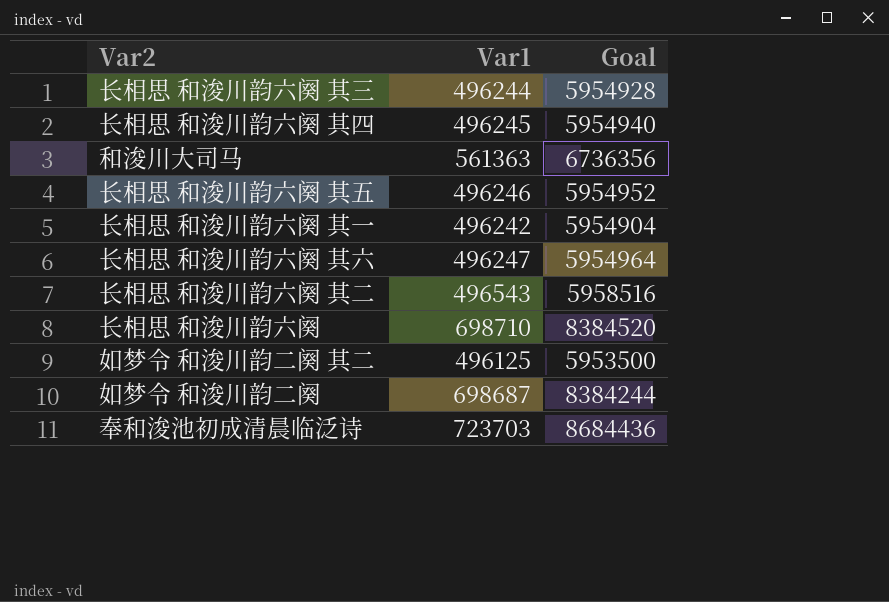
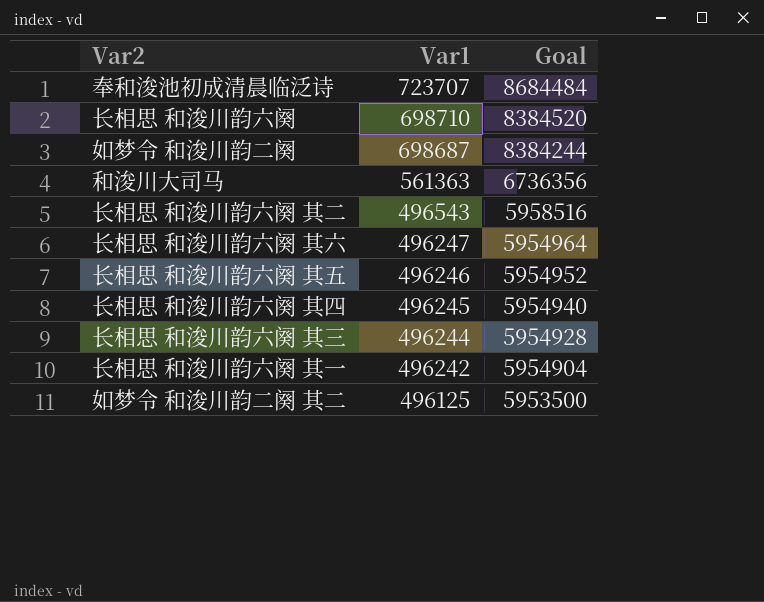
row order: none -> Var1 descending
奉和浚池初成清晨临泛诗 | Var1: 723703 -> 723707
奉和浚池初成清晨临泛诗 | Goal: 8684436 -> 8684484

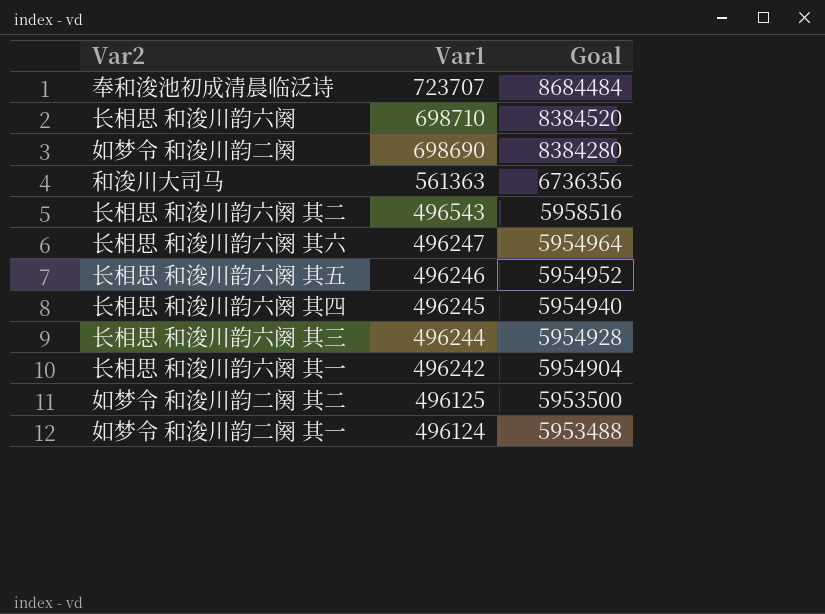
如梦令 和浚川韵二阕 | Var1: 698687 -> 698690
如梦令 和浚川韵二阕 | Goal: 8384244 -> 8384280
row 如梦令 和浚川韵二阕 其一: none -> 496124 | 5953488

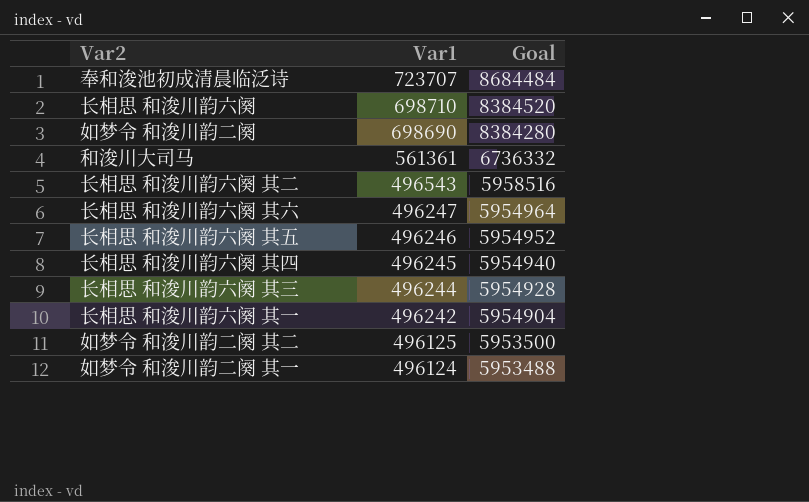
和浚川大司马 | Var1: 561363 -> 561361
和浚川大司马 | Goal: 6736356 -> 6736332

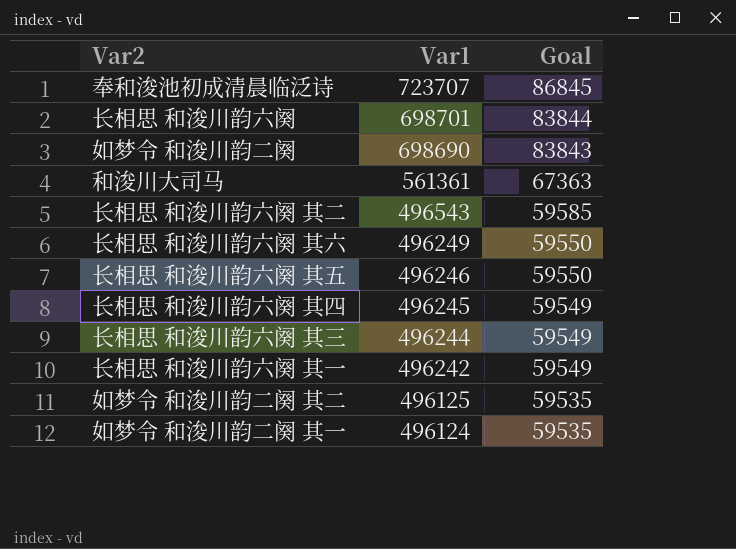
column Goal | formula: [Var1] * 12 -> [Var1] * 0.12
长相思 和浚川韵六阕 | Var1: 698710 -> 698701
长相思 和浚川韵六阕 其六 | Var1: 496247 -> 496249

